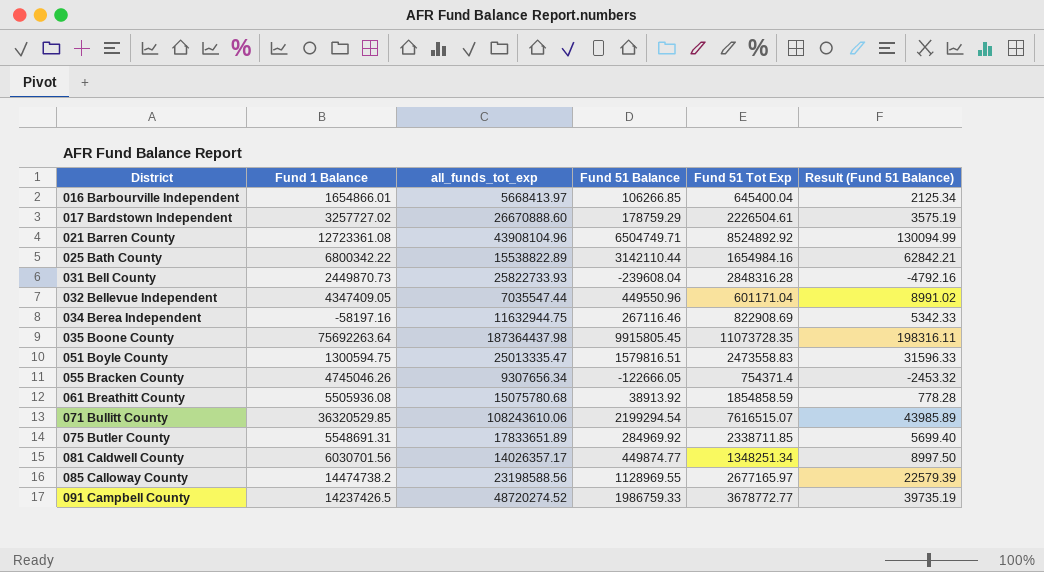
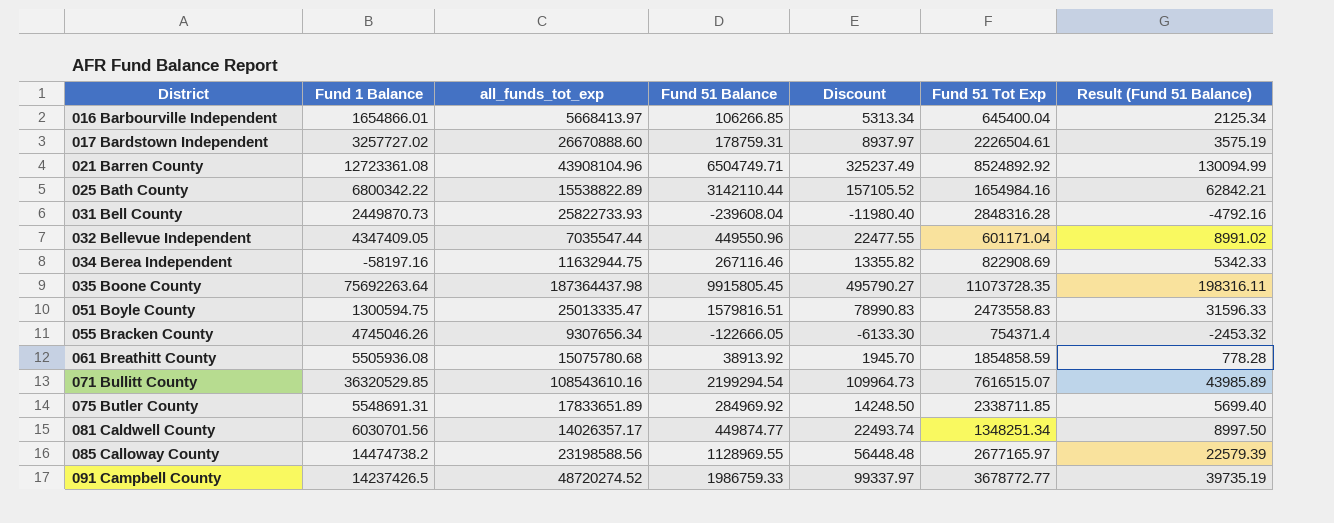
column Discount | formula: none -> [Fund 51 Balance] * 0.05
017 Bardstown Independent | Fund 51 Balance: 178759.29 -> 178759.31
071 Bullitt County | all_funds_tot_exp: 108243610.06 -> 108543610.16

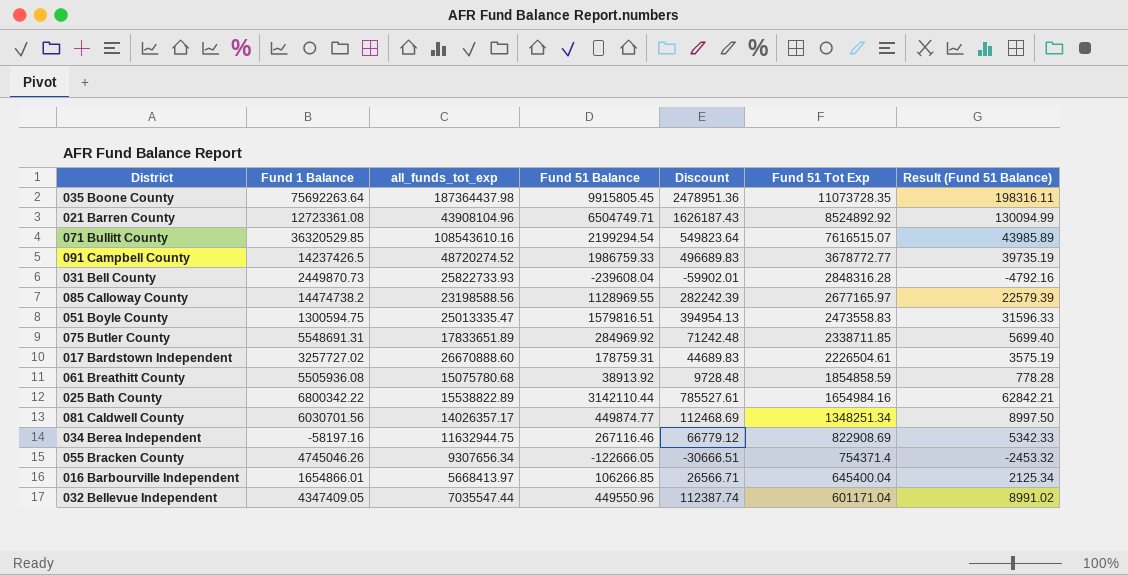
row order: District ascending -> Fund 51 Tot Exp descending
column Discount | formula: [Fund 51 Balance] * 0.05 -> [Fund 51 Balance] * 0.25

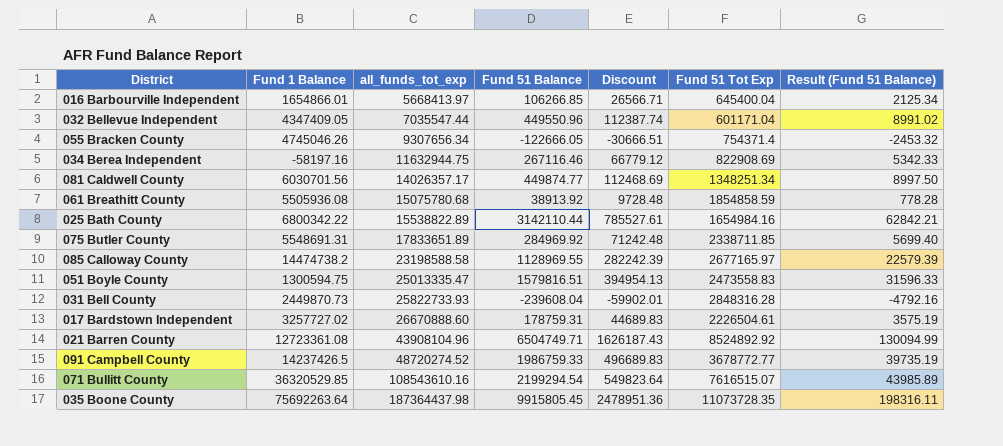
row order: Fund 51 Tot Exp descending -> all_funds_tot_exp ascending
085 Calloway County | all_funds_tot_exp: 23198588.56 -> 23198588.58

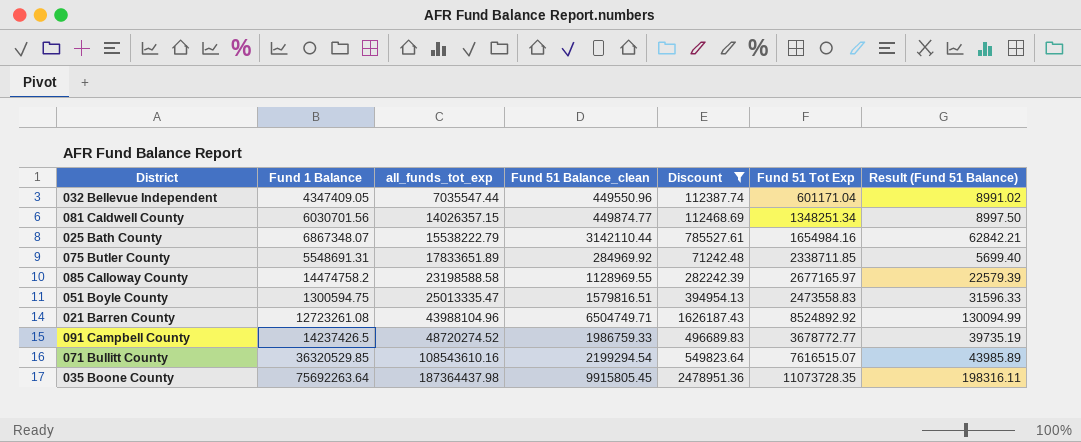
filter: none -> Discount >= 71242.48
column name: Fund 51 Balance -> Fund 51 Balance_clean
081 Caldwell County | all_funds_tot_exp: 14026357.17 -> 14026357.15
025 Bath County | Fund 1 Balance: 6800342.22 -> 6867348.07
025 Bath County | all_funds_tot_exp: 15538822.89 -> 15538222.79
085 Calloway County | Fund 1 Balance: 14474738.2 -> 14474758.2
021 Barren County | Fund 1 Balance: 12723361.08 -> 12723261.08
021 Barren County | all_funds_tot_exp: 43908104.96 -> 43988104.96

